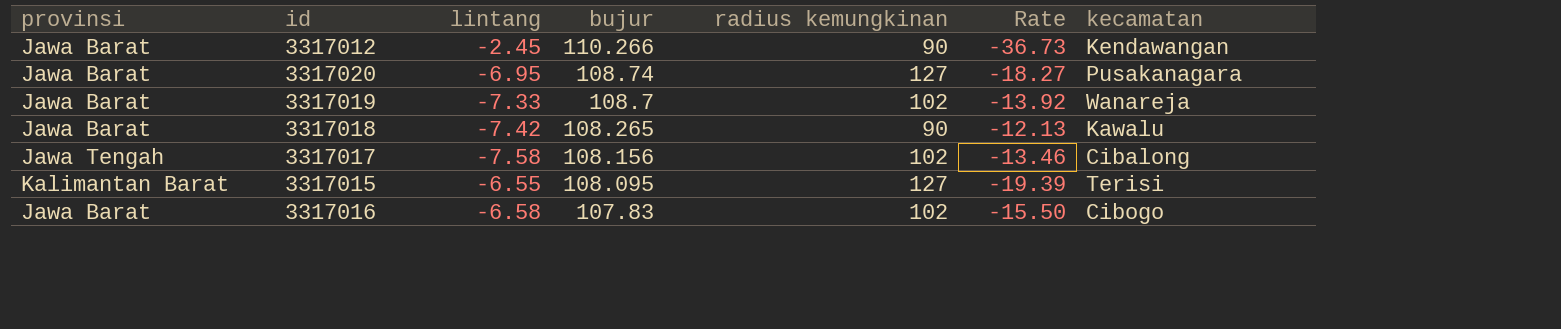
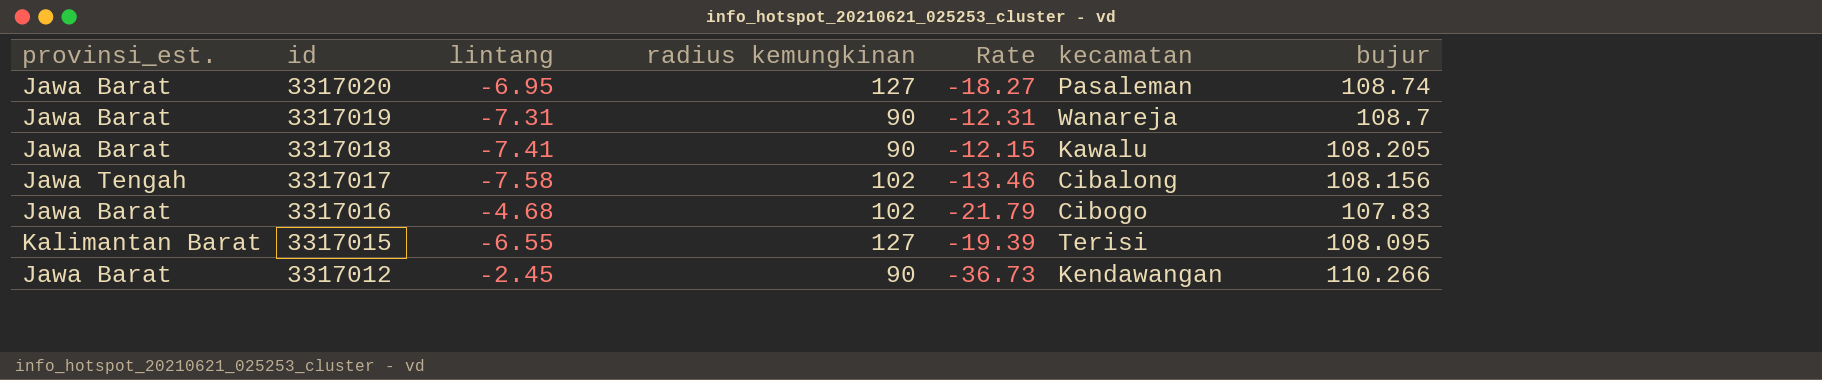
row order: bujur descending -> id descending
column name: provinsi -> provinsi_est.
column bujur | position: 4 -> 7
3317020 | kecamatan: Pusakanagara -> Pasaleman
3317019 | lintang: -7.33 -> -7.31
3317019 | radius kemungkinan: 102 -> 90
3317019 | Rate: -13.92 -> -12.31
3317018 | lintang: -7.42 -> -7.41
3317018 | Rate: -12.13 -> -12.15
3317018 | bujur: 108.265 -> 108.205
3317016 | lintang: -6.58 -> -4.68
3317016 | Rate: -15.50 -> -21.79

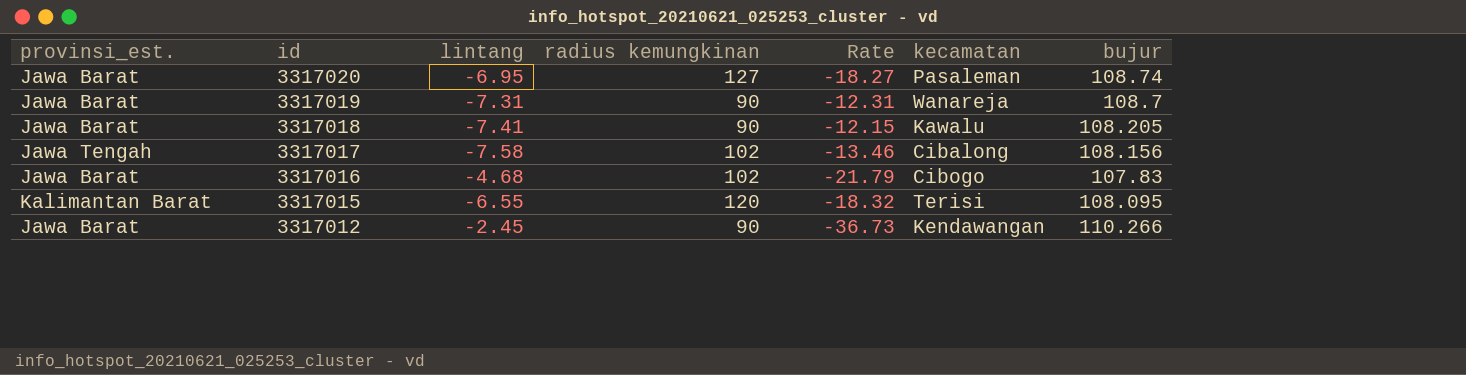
3317015 | radius kemungkinan: 127 -> 120
3317015 | Rate: -19.39 -> -18.32

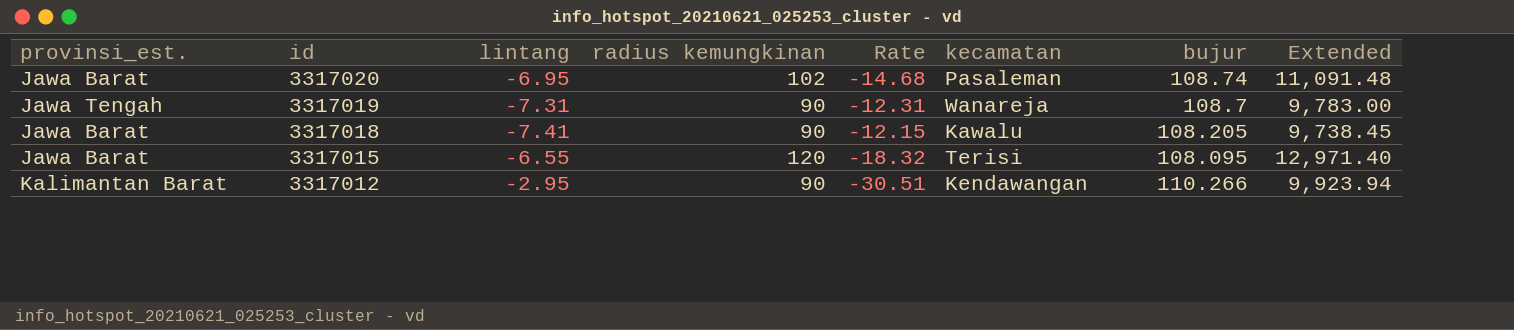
column Extended | formula: none -> [radius kemungkinan] * [bujur]
row 3317017: Jawa Tengah | -7.58 | 102 | -13.46 | Cibalong | 108.156 -> none
row 3317016: Jawa Barat | -4.68 | 102 | -21.79 | Cibogo | 107.83 -> none
3317020 | radius kemungkinan: 127 -> 102
3317020 | Rate: -18.27 -> -14.68
3317019 | provinsi_est.: Jawa Barat -> Jawa Tengah
3317015 | provinsi_est.: Kalimantan Barat -> Jawa Barat
3317012 | provinsi_est.: Jawa Barat -> Kalimantan Barat
3317012 | lintang: -2.45 -> -2.95
3317012 | Rate: -36.73 -> -30.51

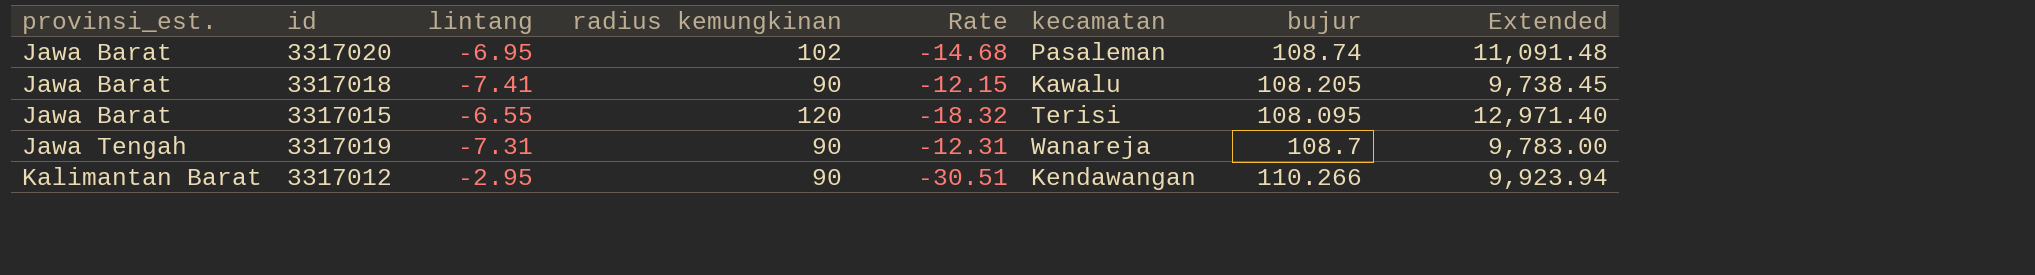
row order: id descending -> provinsi_est. ascending

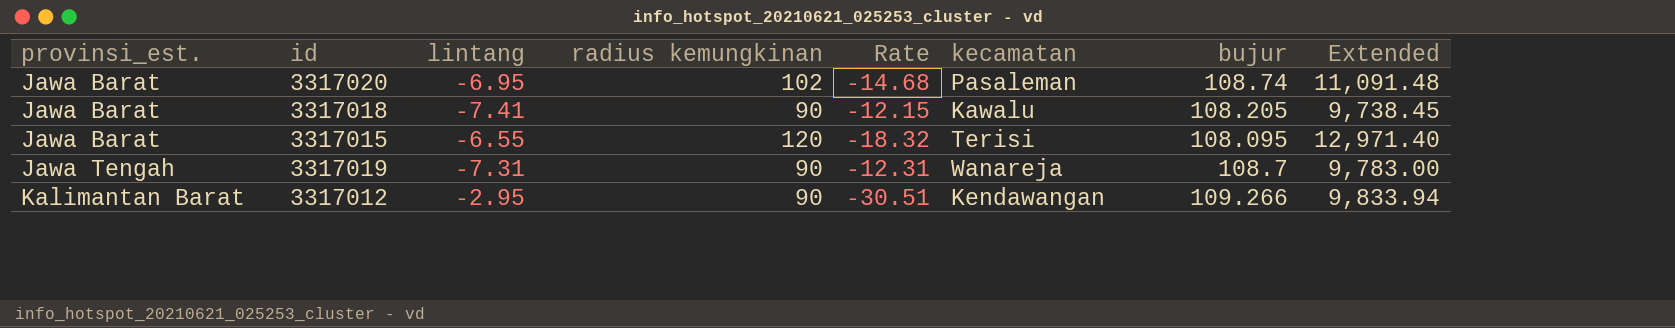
3317012 | bujur: 110.266 -> 109.266
3317012 | Extended: 9,923.94 -> 9,833.94

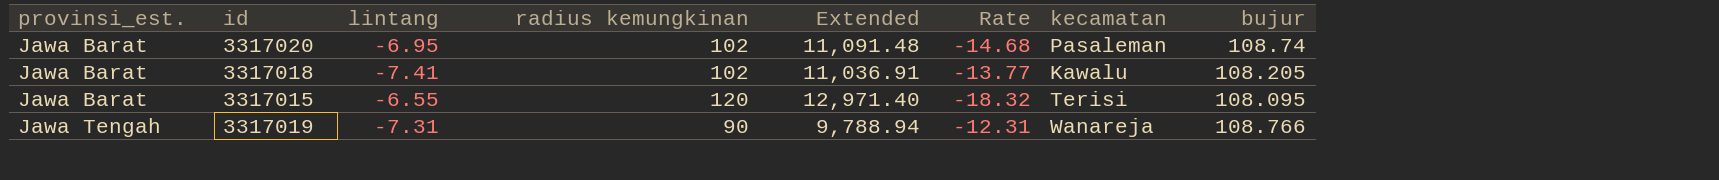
column Extended | position: 8 -> 5
row 3317012: Kalimantan Barat | -2.95 | 90 | -30.51 | Kendawangan | 109.266 | 9,833.94 -> none
3317018 | radius kemungkinan: 90 -> 102
3317018 | Extended: 9,738.45 -> 11,036.91
3317018 | Rate: -12.15 -> -13.77
3317019 | Extended: 9,783.00 -> 9,788.94
3317019 | bujur: 108.7 -> 108.766

